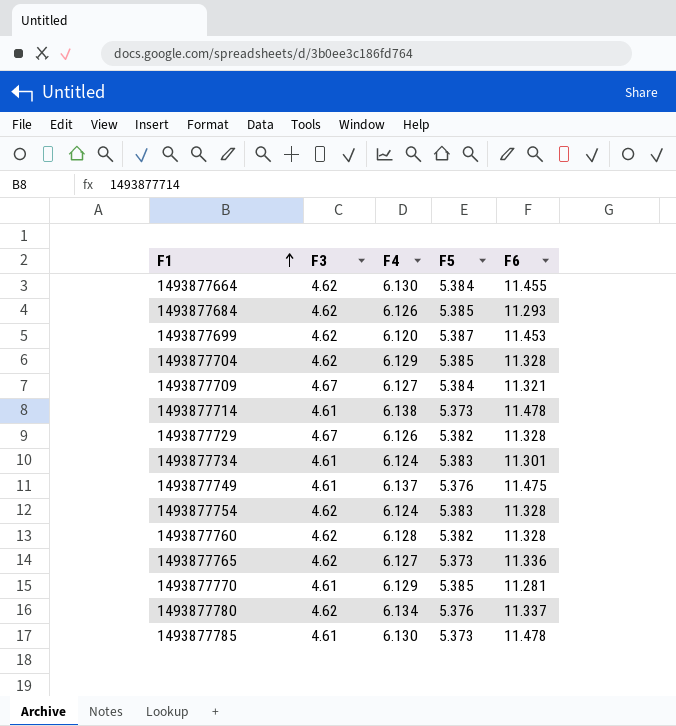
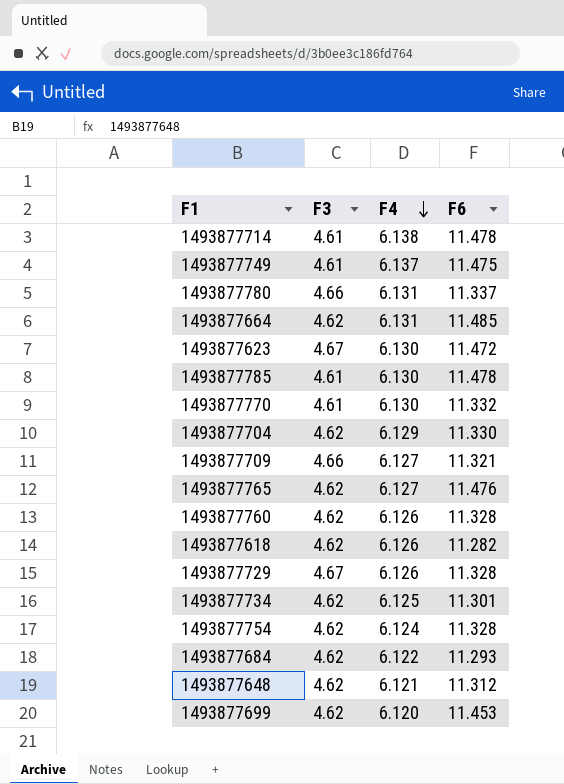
row order: F1 ascending -> F4 descending
column F5 | position: 4 -> none
1493877780 | F3: 4.62 -> 4.66
1493877780 | F4: 6.134 -> 6.131
1493877664 | F4: 6.130 -> 6.131
1493877664 | F6: 11.455 -> 11.485
row 1493877623: none -> 4.67 | 6.130 | 11.472
1493877770 | F4: 6.129 -> 6.130
1493877770 | F6: 11.281 -> 11.332
1493877704 | F6: 11.328 -> 11.330
1493877709 | F3: 4.67 -> 4.66
1493877765 | F6: 11.336 -> 11.476
1493877760 | F4: 6.128 -> 6.126
row 1493877618: none -> 4.62 | 6.126 | 11.282
1493877734 | F3: 4.61 -> 4.62
1493877734 | F4: 6.124 -> 6.125
1493877684 | F4: 6.126 -> 6.122
row 1493877648: none -> 4.62 | 6.121 | 11.312

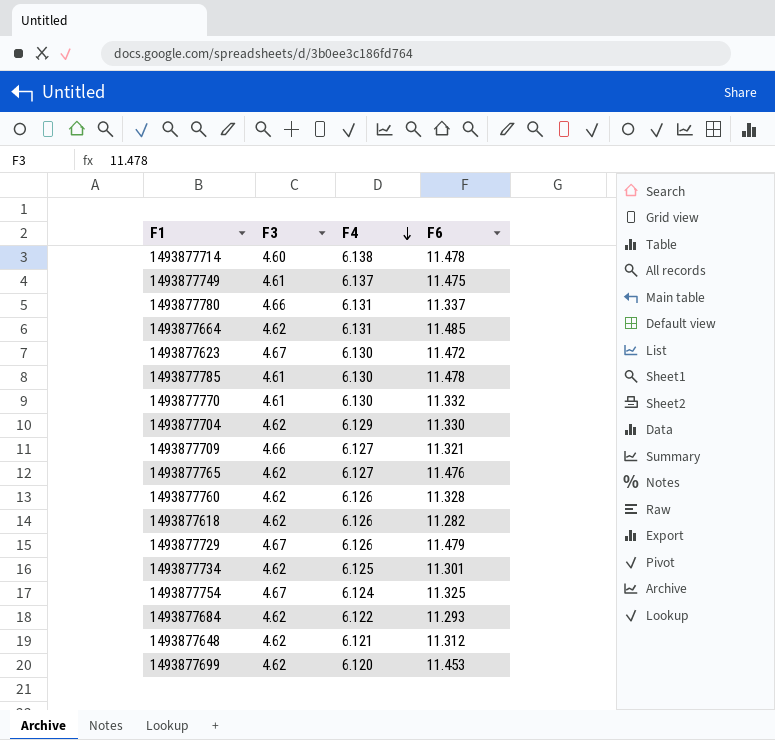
1493877714 | F3: 4.61 -> 4.60
1493877729 | F6: 11.328 -> 11.479
1493877754 | F3: 4.62 -> 4.67
1493877754 | F6: 11.328 -> 11.325

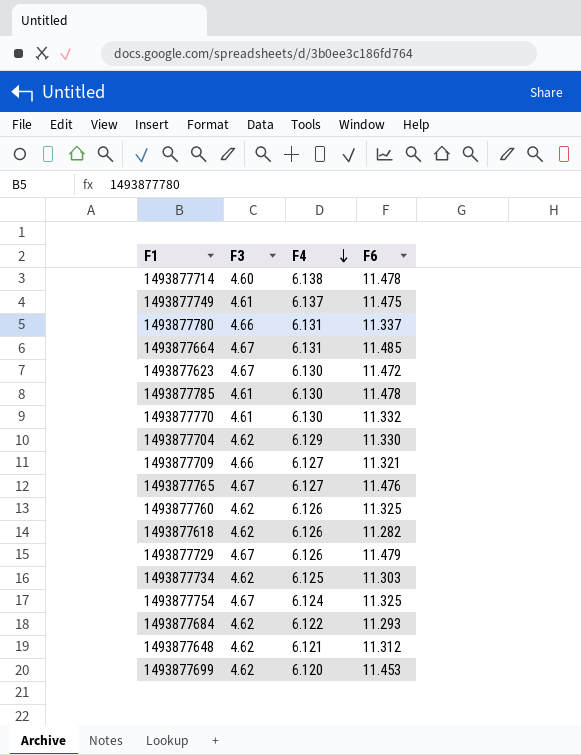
1493877664 | F3: 4.62 -> 4.67
1493877765 | F3: 4.62 -> 4.67
1493877760 | F6: 11.328 -> 11.325
1493877734 | F6: 11.301 -> 11.303

